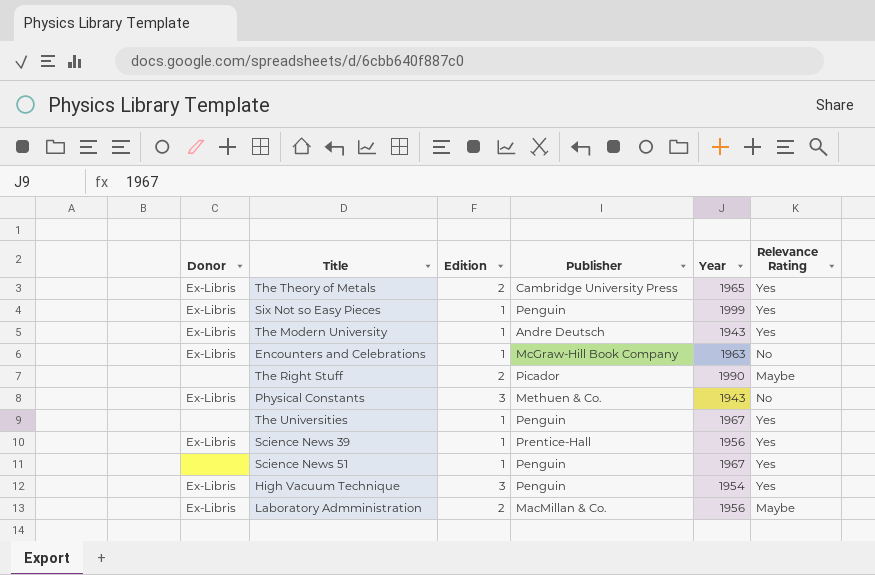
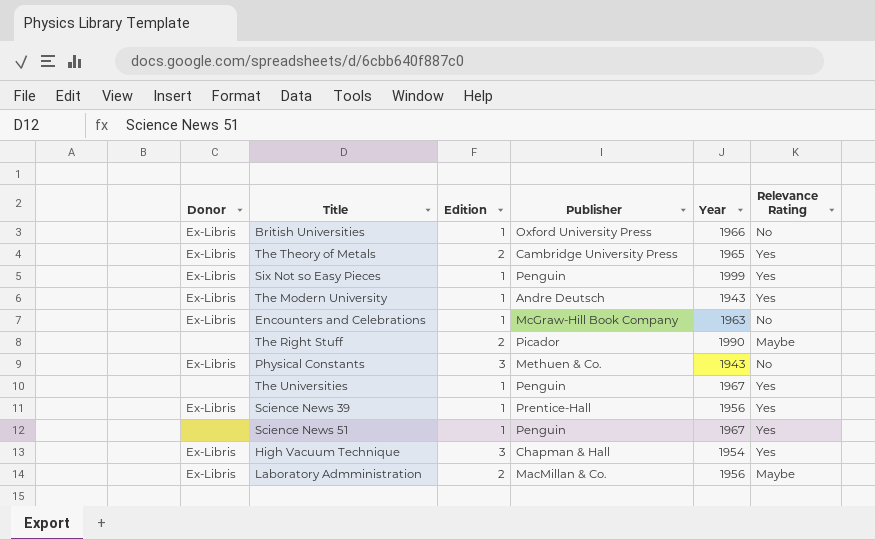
row British Universities: none -> Ex-Libris | 1 | Oxford University Press | 1966 | No
High Vacuum Technique | Publisher: Penguin -> Chapman & Hall

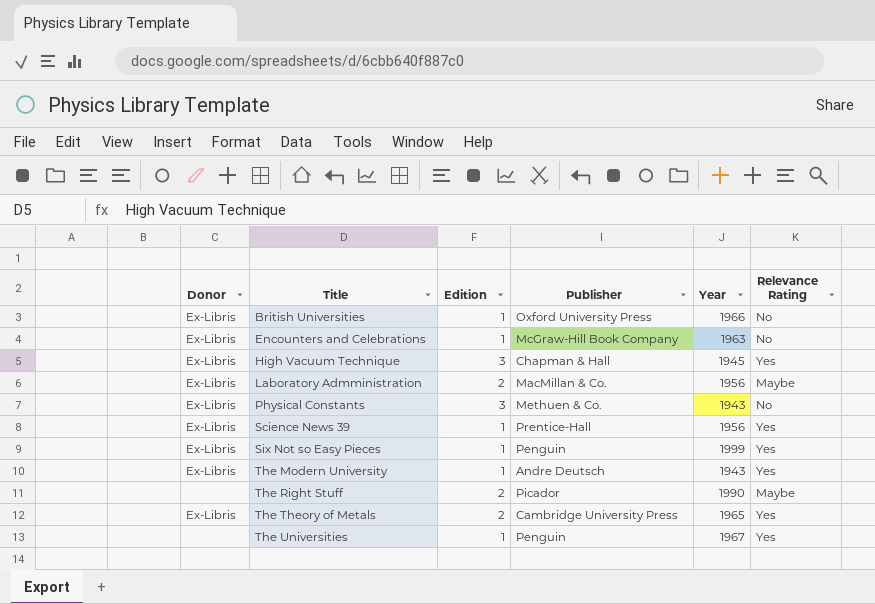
row order: none -> Title ascending
row Science News 51: none | 1 | Penguin | 1967 | Yes -> none
High Vacuum Technique | Year: 1954 -> 1945

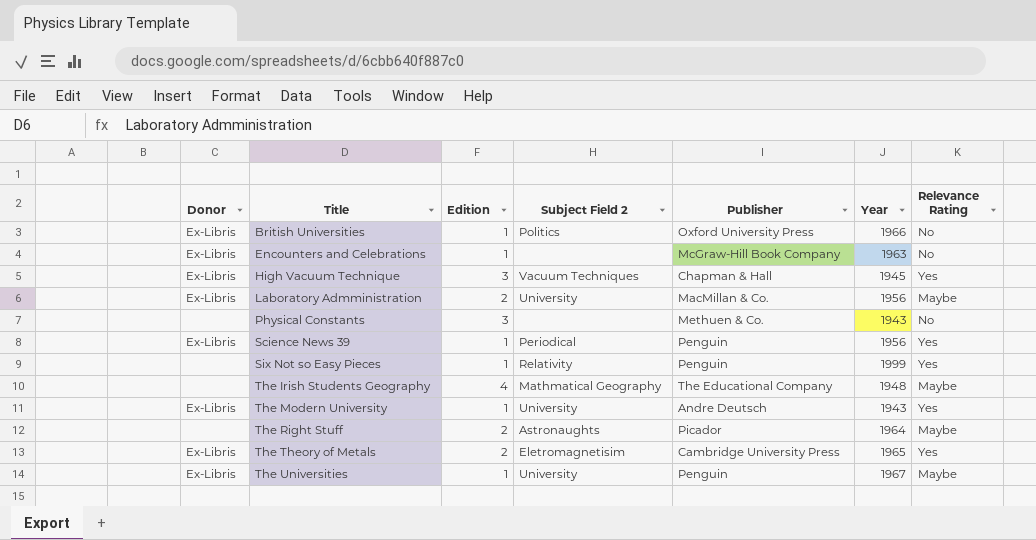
column Subject Field 2 | position: none -> 4
Physical Constants | Donor: Ex-Libris -> none
Science News 39 | Publisher: Prentice-Hall -> Penguin
Six Not so Easy Pieces | Donor: Ex-Libris -> none
row The Irish Students Geography: none -> none | 4 | Mathmatical Geography | The Educational Company | 1948 | Maybe
The Right Stuff | Year: 1990 -> 1964
The Universities | Donor: none -> Ex-Libris
The Universities | Relevance Rating: Yes -> Maybe

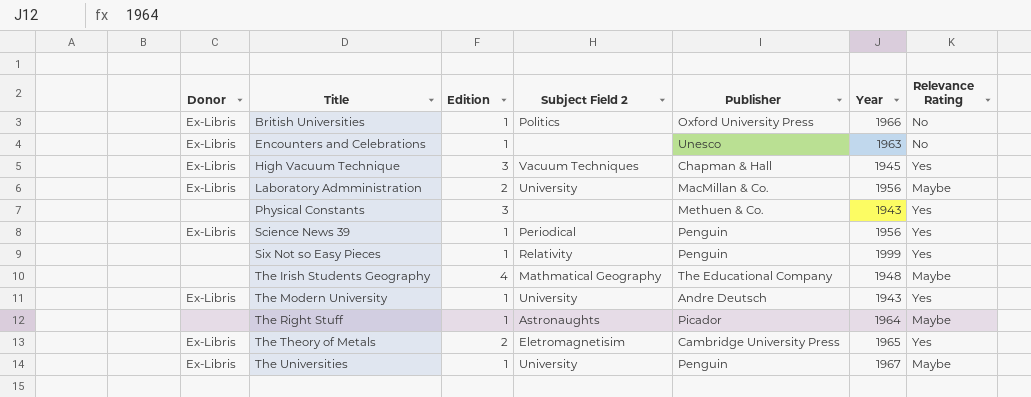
Encounters and Celebrations | Publisher: McGraw-Hill Book Company -> Unesco
Physical Constants | Relevance Rating: No -> Yes
The Right Stuff | Edition: 2 -> 1

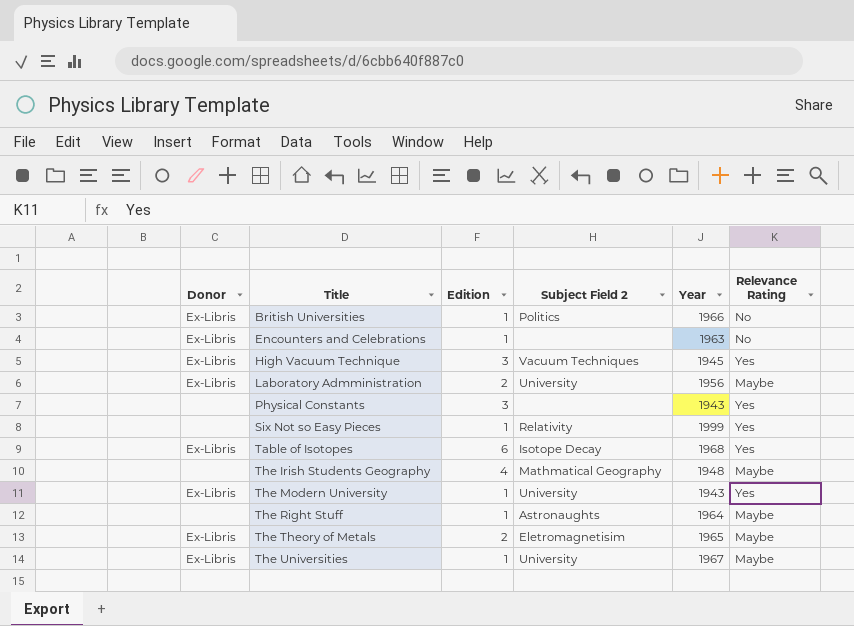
column Publisher | position: 5 -> none
row Science News 39: Ex-Libris | 1 | Periodical | Penguin | 1956 | Yes -> none
row Table of Isotopes: none -> Ex-Libris | 6 | Isotope Decay | 1968 | Yes
The Theory of Metals | Relevance Rating: Yes -> Maybe

